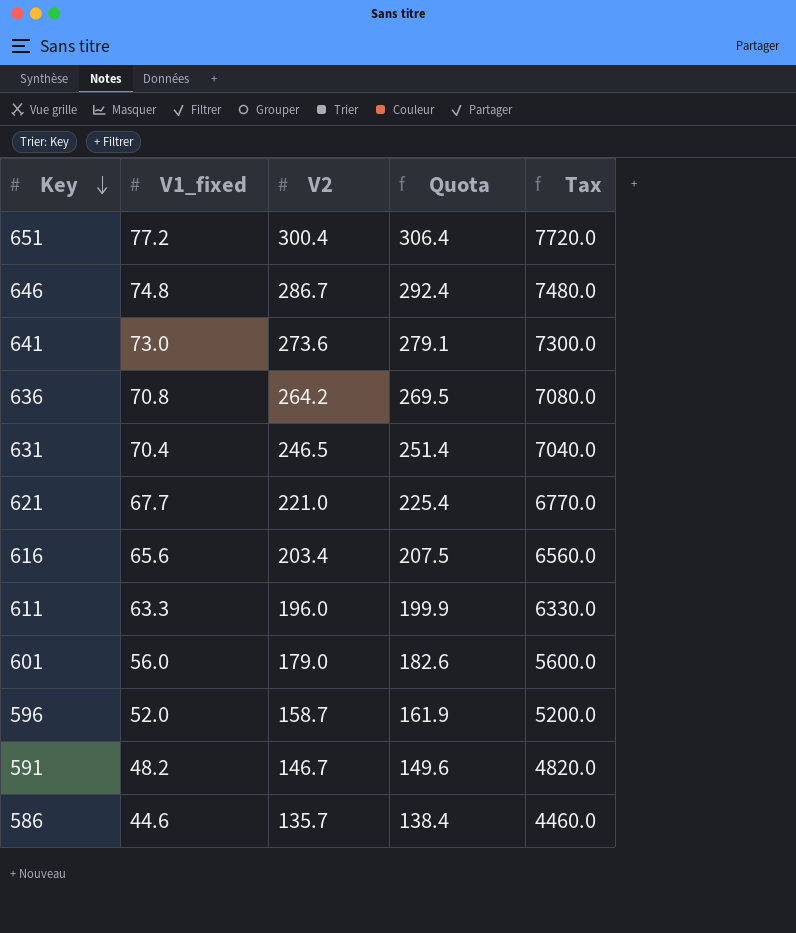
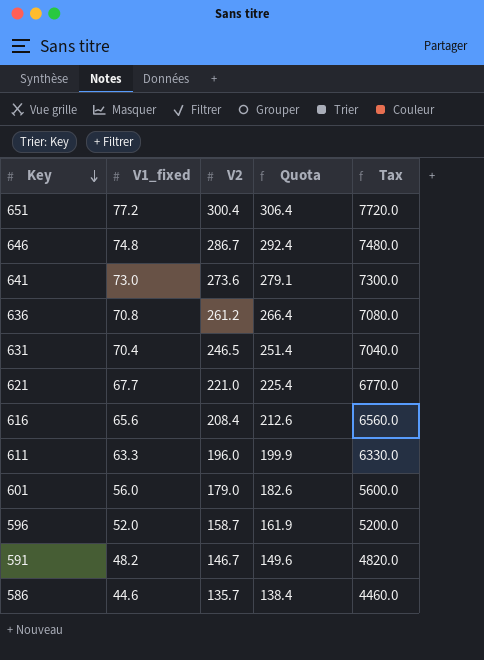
636 | V2: 264.2 -> 261.2
636 | Quota: 269.5 -> 266.4
616 | V2: 203.4 -> 208.4
616 | Quota: 207.5 -> 212.6

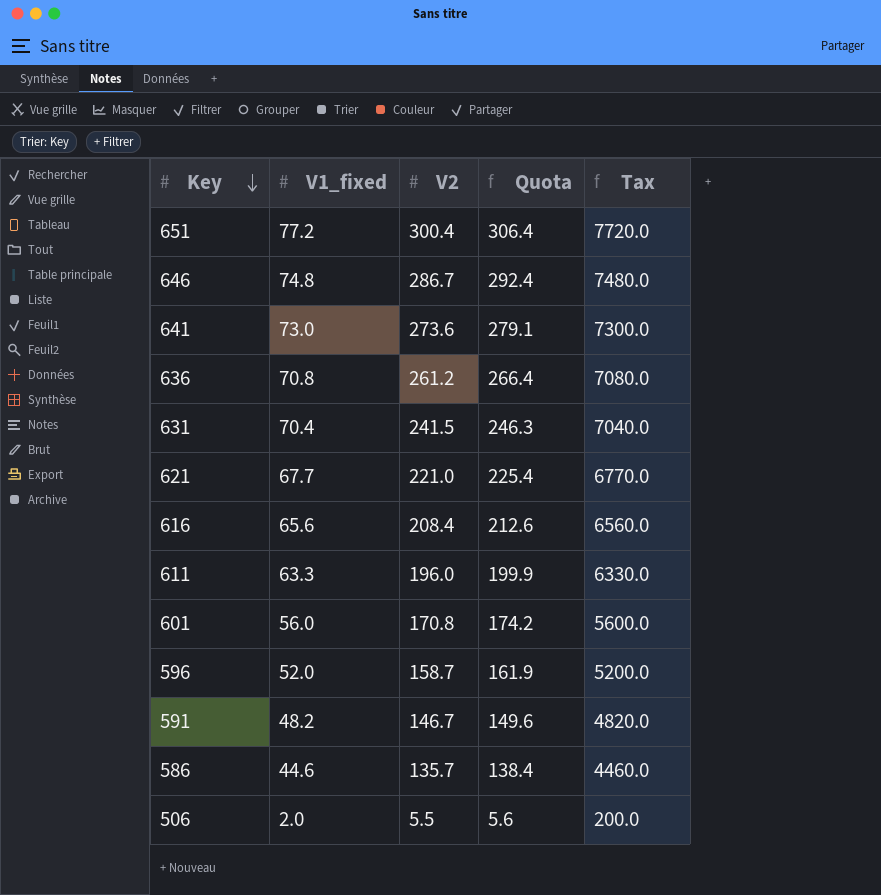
631 | V2: 246.5 -> 241.5
631 | Quota: 251.4 -> 246.3
601 | V2: 179.0 -> 170.8
601 | Quota: 182.6 -> 174.2
row 506: none -> 2.0 | 5.5 | 5.6 | 200.0

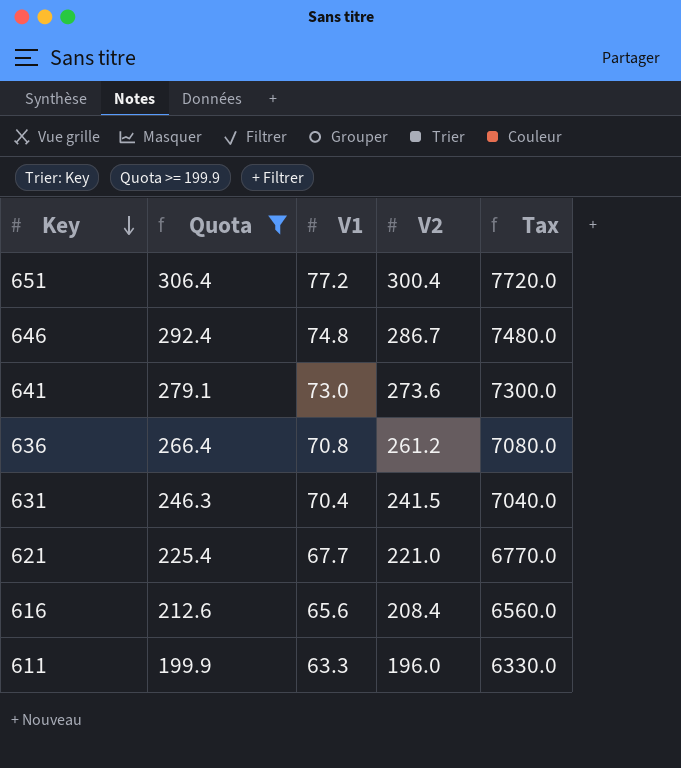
filter: none -> Quota >= 199.9
column Quota | position: 4 -> 2
column name: V1_fixed -> V1

